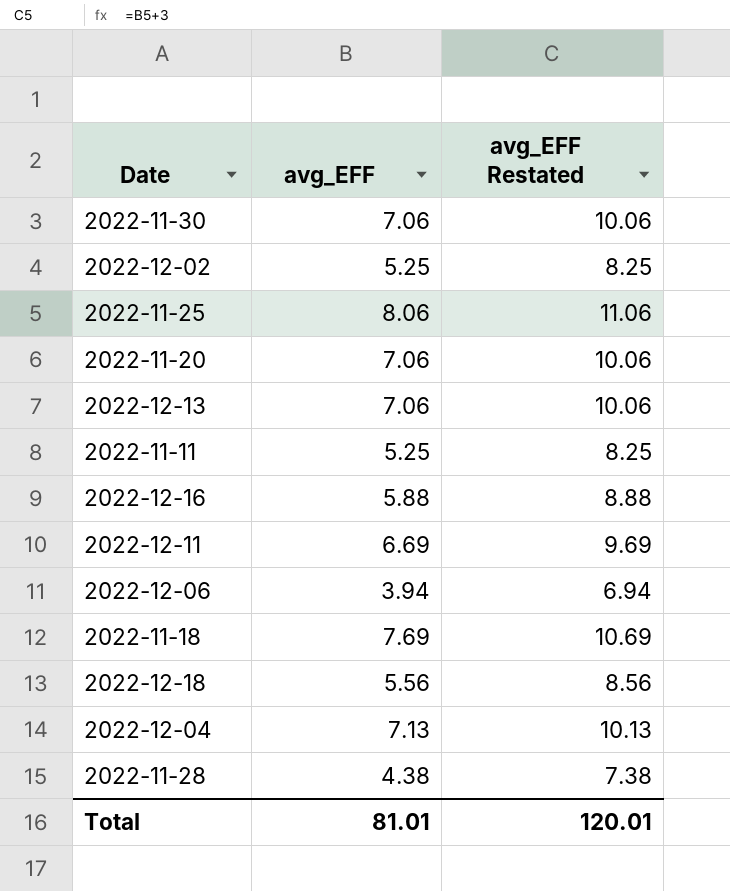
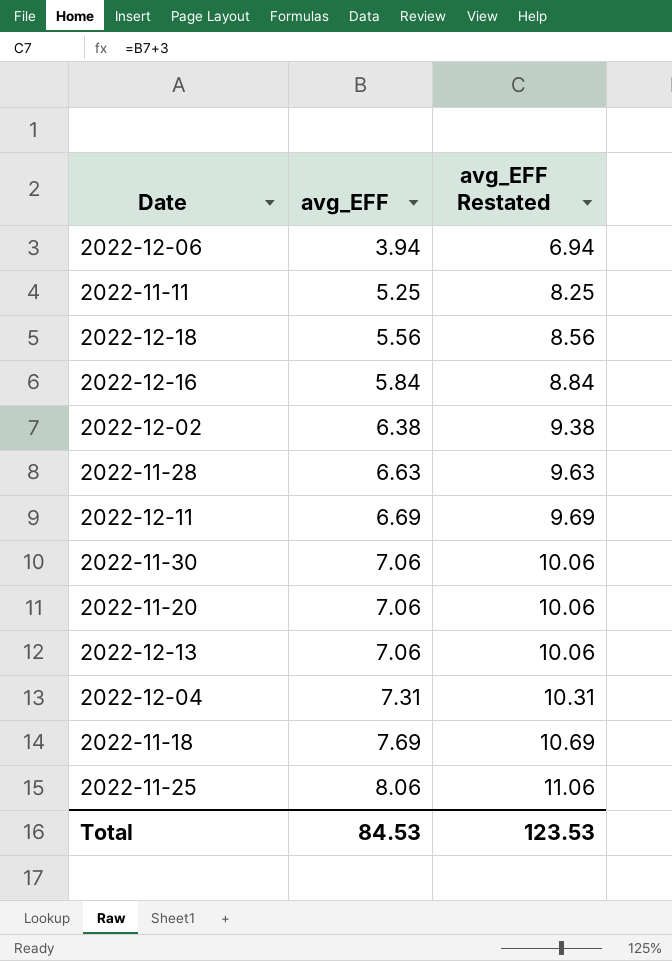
row order: none -> avg_EFF ascending
2022-12-16 | avg_EFF: 5.88 -> 5.84
2022-12-16 | avg_EFF Restated: 8.88 -> 8.84
2022-12-02 | avg_EFF: 5.25 -> 6.38
2022-12-02 | avg_EFF Restated: 8.25 -> 9.38
2022-11-28 | avg_EFF: 4.38 -> 6.63
2022-11-28 | avg_EFF Restated: 7.38 -> 9.63
2022-12-04 | avg_EFF: 7.13 -> 7.31
2022-12-04 | avg_EFF Restated: 10.13 -> 10.31
Total | avg_EFF: 81.01 -> 84.53
Total | avg_EFF Restated: 120.01 -> 123.53

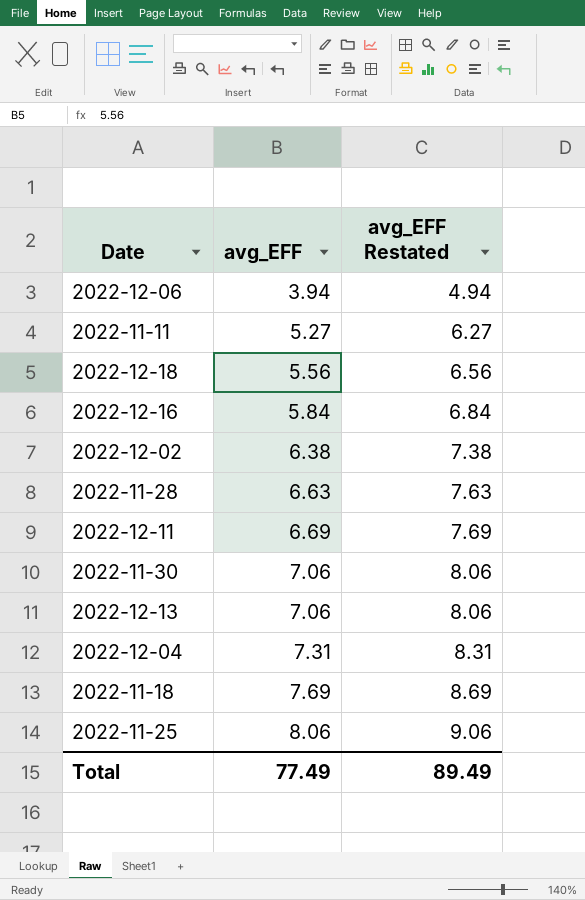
column avg_EFF Restated | formula: [avg_EFF] + 3 -> [avg_EFF] + 1
row 2022-11-20: 7.06 | 10.06 -> none
2022-11-11 | avg_EFF: 5.25 -> 5.27
Total | avg_EFF: 84.53 -> 77.49
Total | avg_EFF Restated: 123.53 -> 89.49

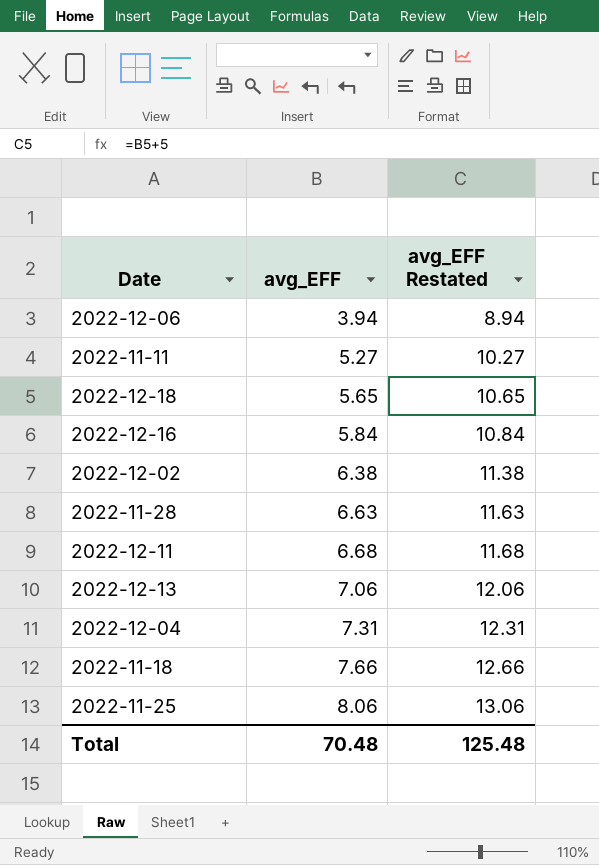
column avg_EFF Restated | formula: [avg_EFF] + 1 -> [avg_EFF] + 5
row 2022-11-30: 7.06 | 8.06 -> none
2022-12-18 | avg_EFF: 5.56 -> 5.65
2022-12-11 | avg_EFF: 6.69 -> 6.68
2022-11-18 | avg_EFF: 7.69 -> 7.66
Total | avg_EFF: 77.49 -> 70.48
Total | avg_EFF Restated: 89.49 -> 125.48

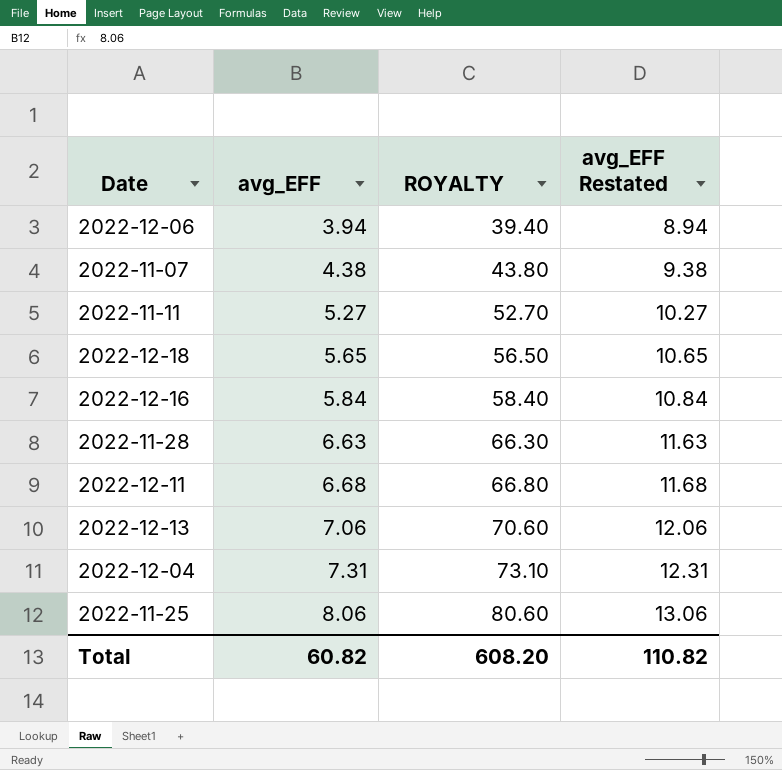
column ROYALTY | formula: none -> [avg_EFF] * 10
row 2022-12-02: 6.38 | 11.38 -> none
row 2022-11-18: 7.66 | 12.66 -> none
row 2022-11-07: none -> 4.38 | 43.80 | 9.38
Total | avg_EFF: 70.48 -> 60.82
Total | avg_EFF Restated: 125.48 -> 110.82

